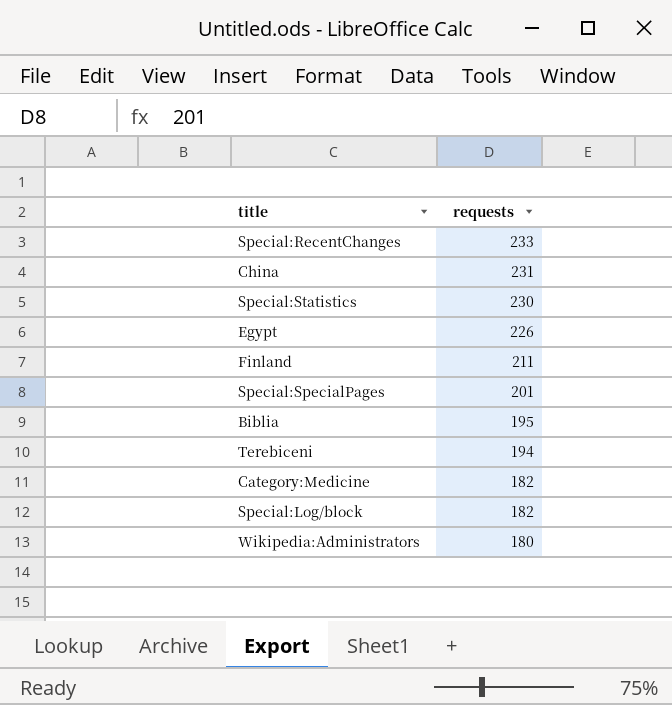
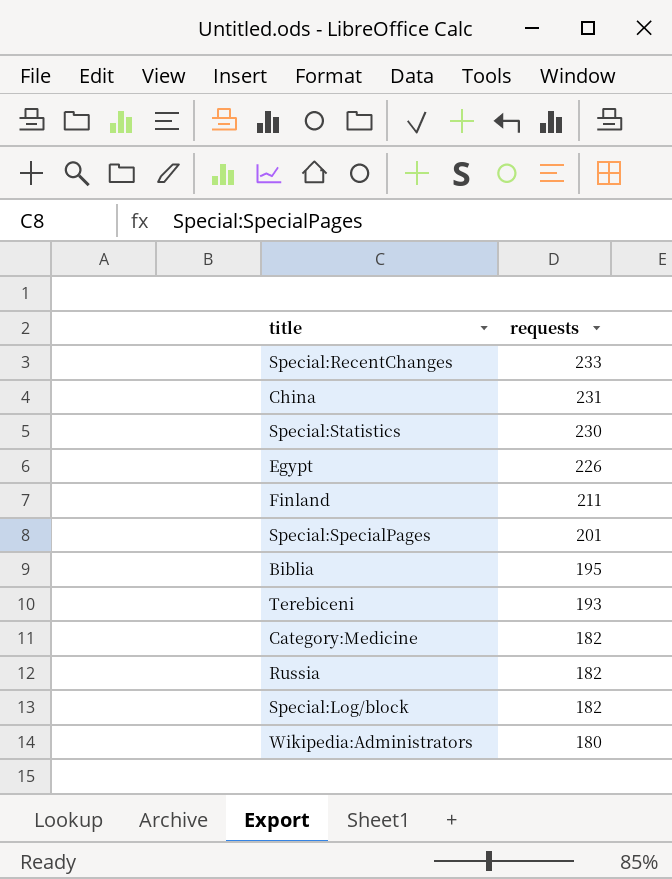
Terebiceni | requests: 194 -> 193
row Russia: none -> 182

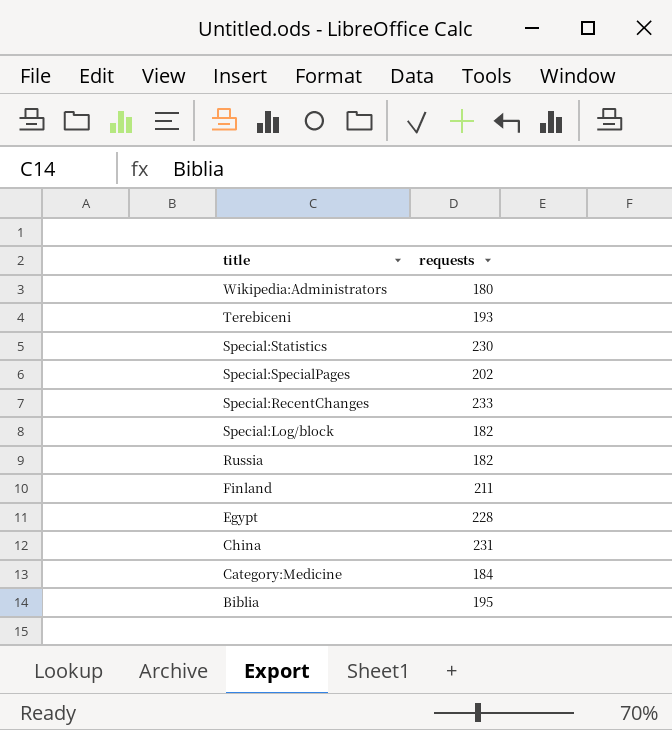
row order: requests descending -> title descending
Special:SpecialPages | requests: 201 -> 202
Egypt | requests: 226 -> 228
Category:Medicine | requests: 182 -> 184

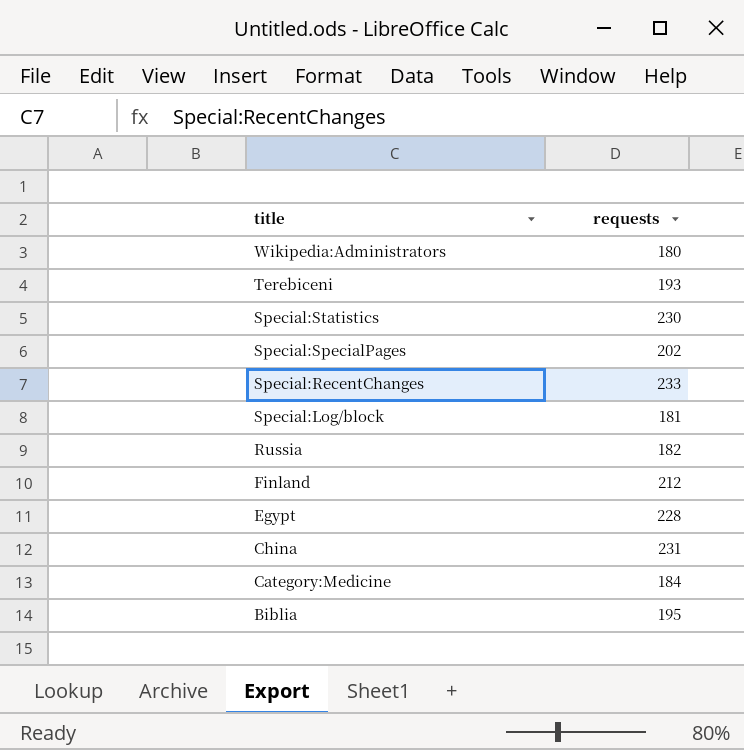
Special:Log/block | requests: 182 -> 181
Finland | requests: 211 -> 212

